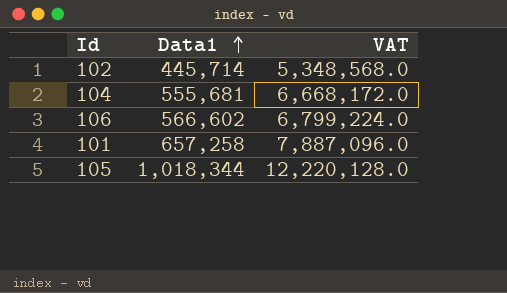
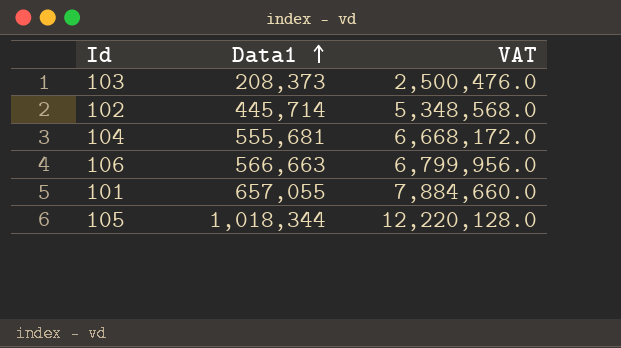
row 103: none -> 208,373 | 2,500,476.0
106 | Data1: 566,602 -> 566,663
106 | VAT: 6,799,224.0 -> 6,799,956.0
101 | Data1: 657,258 -> 657,055
101 | VAT: 7,887,096.0 -> 7,884,660.0

